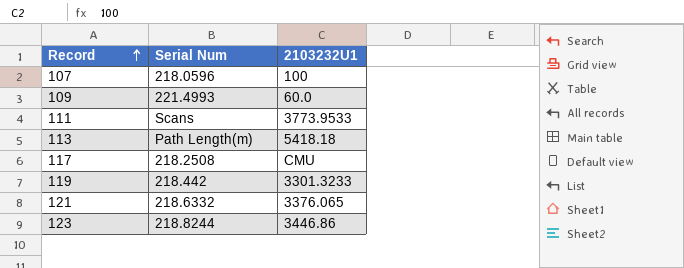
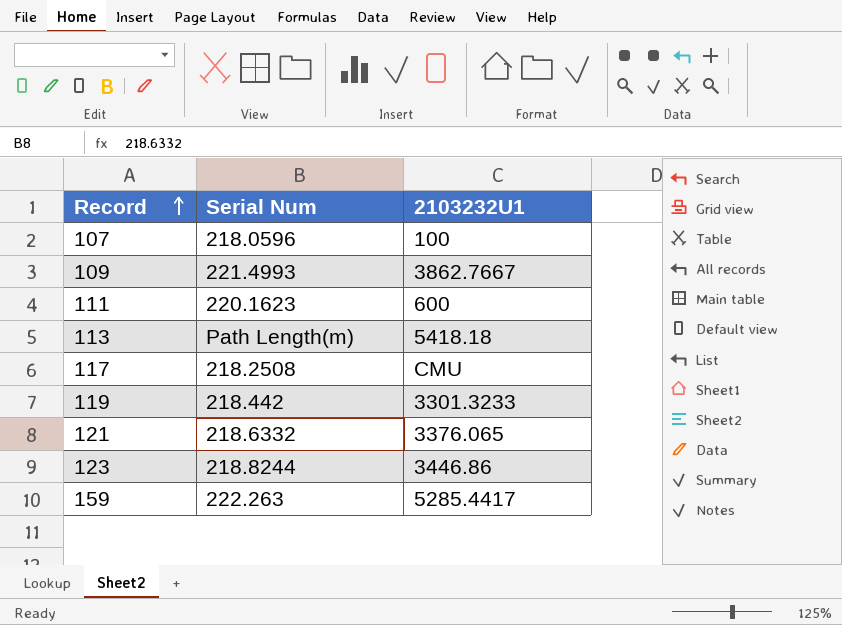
109 | 2103232U1: 60.0 -> 3862.7667
111 | Serial Num: Scans -> 220.1623
111 | 2103232U1: 3773.9533 -> 600
row 159: none -> 222.263 | 5285.4417

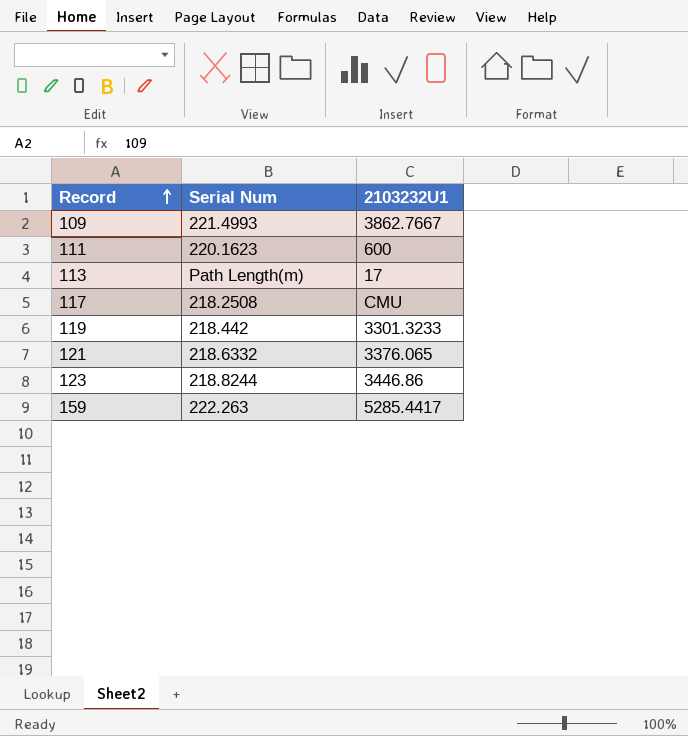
row 107: 218.0596 | 100 -> none
113 | 2103232U1: 5418.18 -> 17

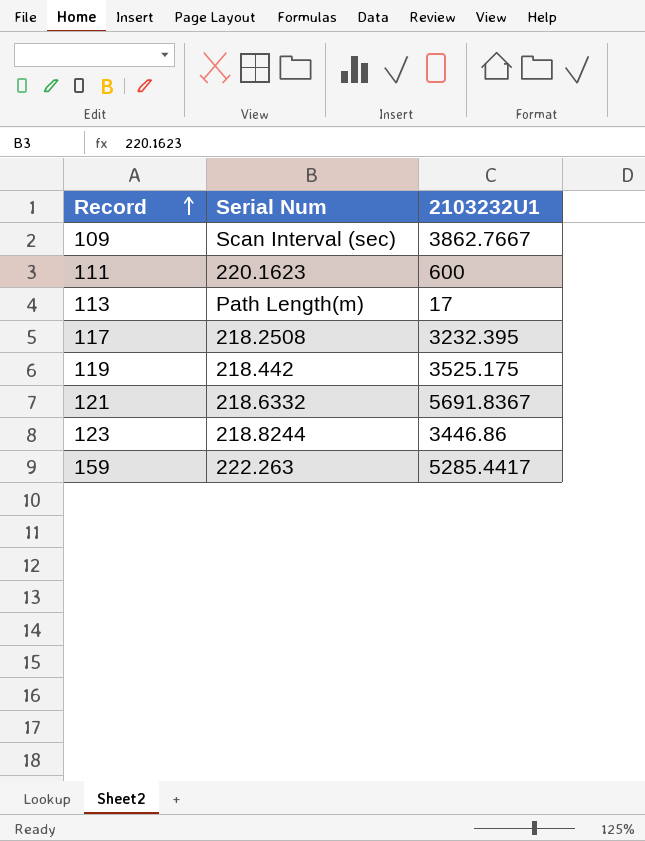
109 | Serial Num: 221.4993 -> Scan Interval (sec)
117 | 2103232U1: CMU -> 3232.395
119 | 2103232U1: 3301.3233 -> 3525.175
121 | 2103232U1: 3376.065 -> 5691.8367

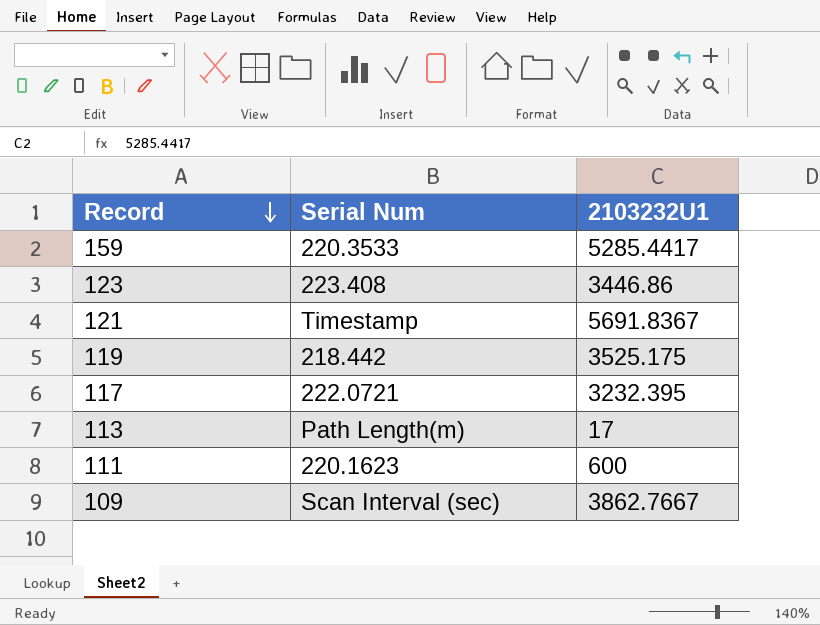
row order: Record ascending -> Record descending
159 | Serial Num: 222.263 -> 220.3533
123 | Serial Num: 218.8244 -> 223.408
121 | Serial Num: 218.6332 -> Timestamp
117 | Serial Num: 218.2508 -> 222.0721

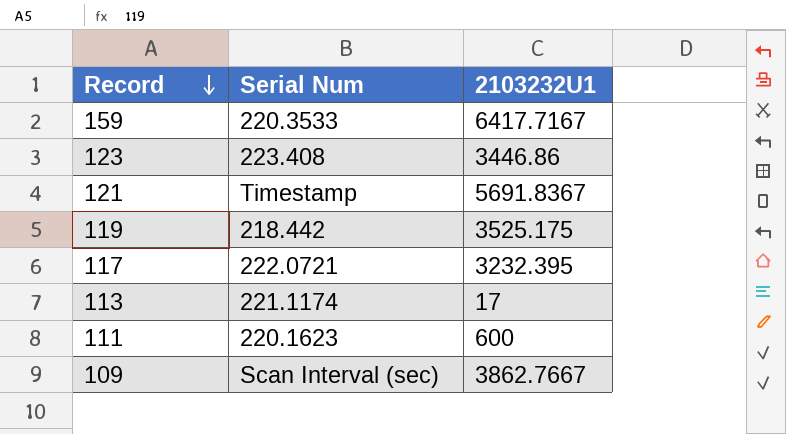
159 | 2103232U1: 5285.4417 -> 6417.7167
113 | Serial Num: Path Length(m) -> 221.1174

